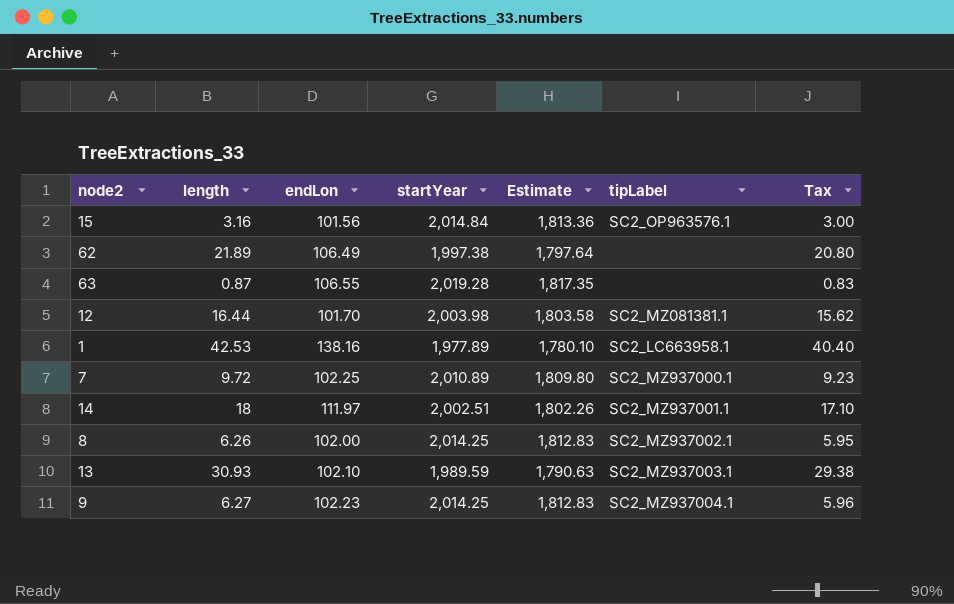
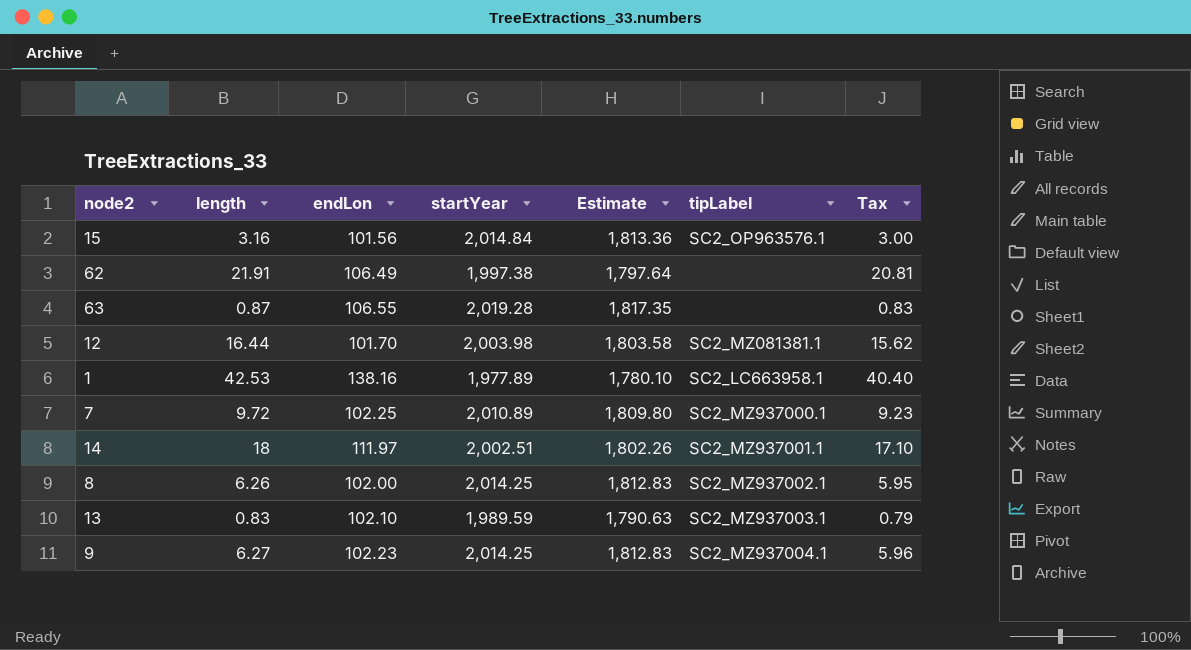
62 | length: 21.89 -> 21.91
62 | Tax: 20.80 -> 20.81
13 | length: 30.93 -> 0.83
13 | Tax: 29.38 -> 0.79

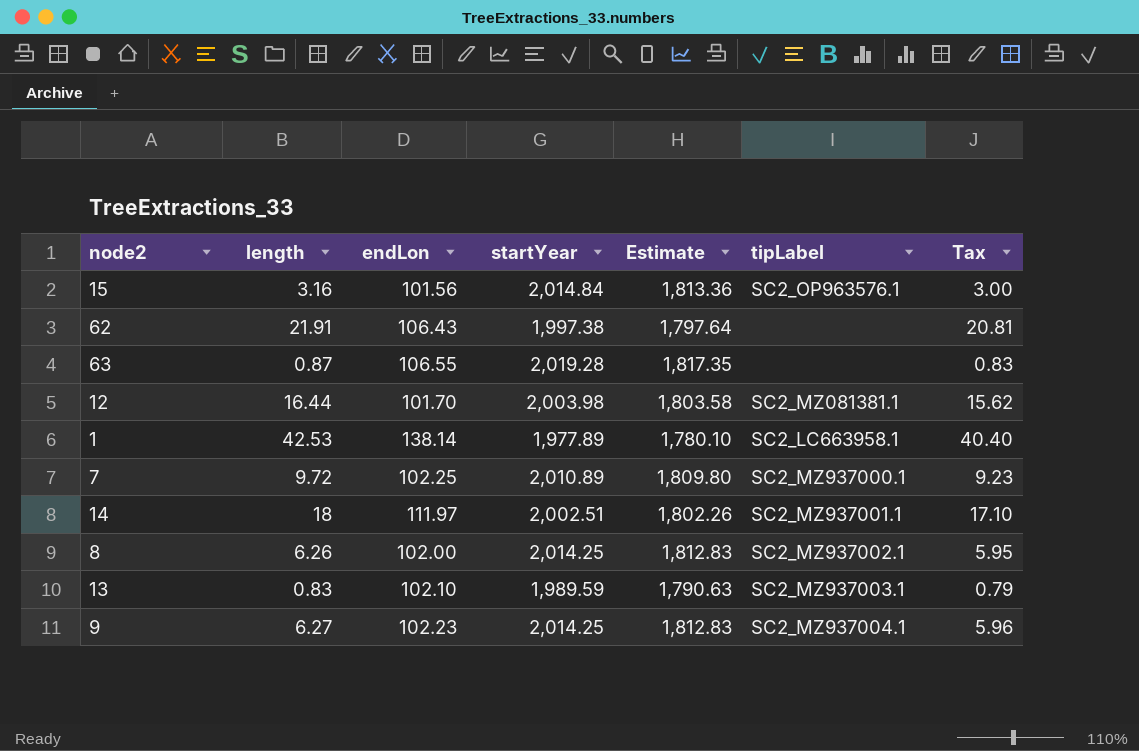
62 | endLon: 106.49 -> 106.43
1 | endLon: 138.16 -> 138.14

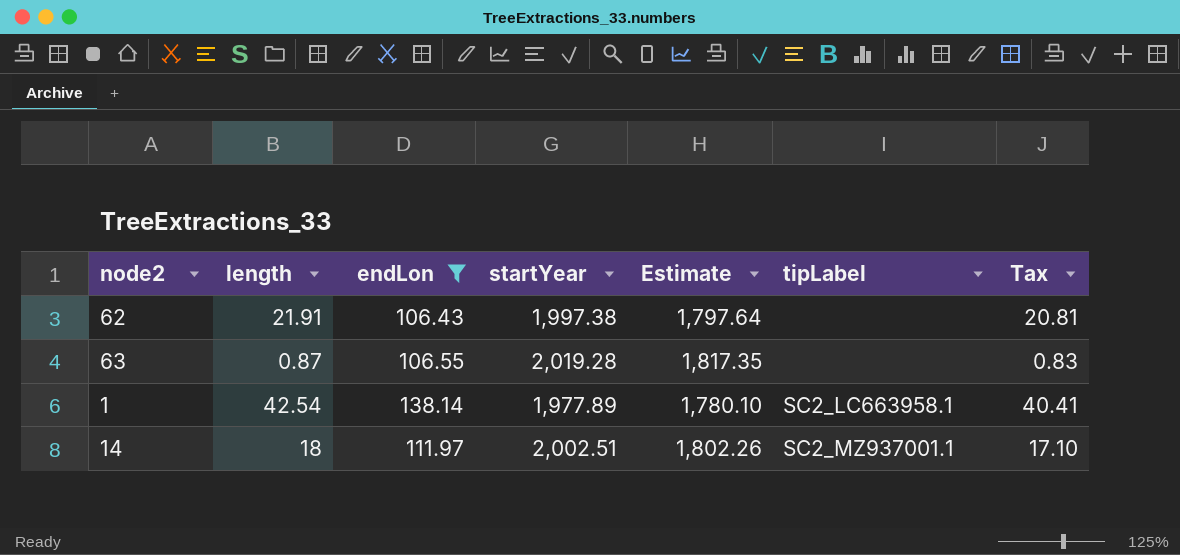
filter: none -> endLon >= 106.43
1 | length: 42.53 -> 42.54
1 | Tax: 40.40 -> 40.41

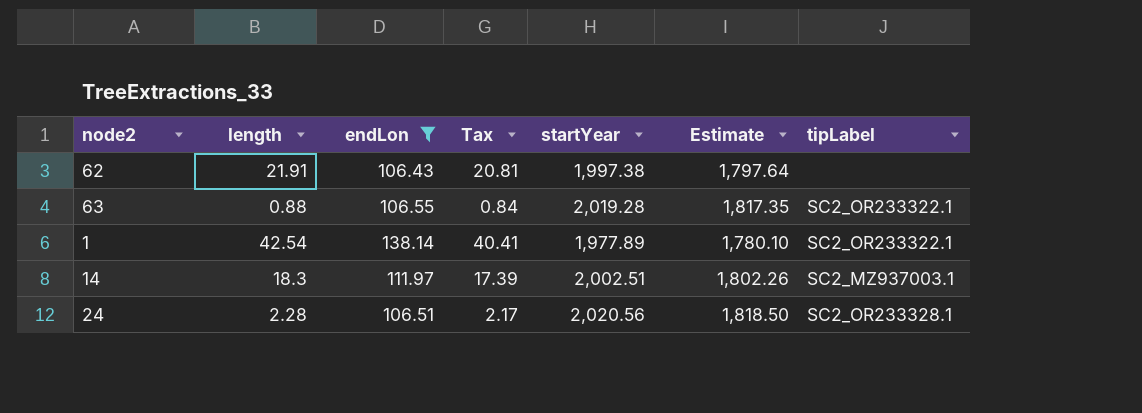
column Tax | position: 7 -> 4
63 | length: 0.87 -> 0.88
63 | Tax: 0.83 -> 0.84
63 | tipLabel: none -> SC2_OR233322.1
1 | tipLabel: SC2_LC663958.1 -> SC2_OR233322.1
14 | length: 18 -> 18.3
14 | Tax: 17.10 -> 17.39
14 | tipLabel: SC2_MZ937001.1 -> SC2_MZ937003.1
row 24: none -> 2.28 | 106.51 | 2.17 | 2,020.56 | 1,818.50 | SC2_OR233328.1

